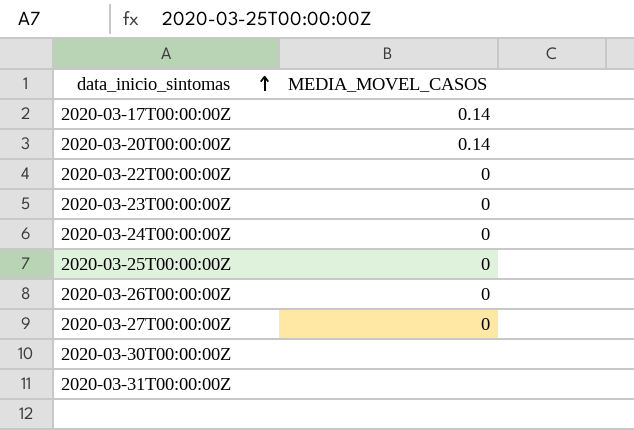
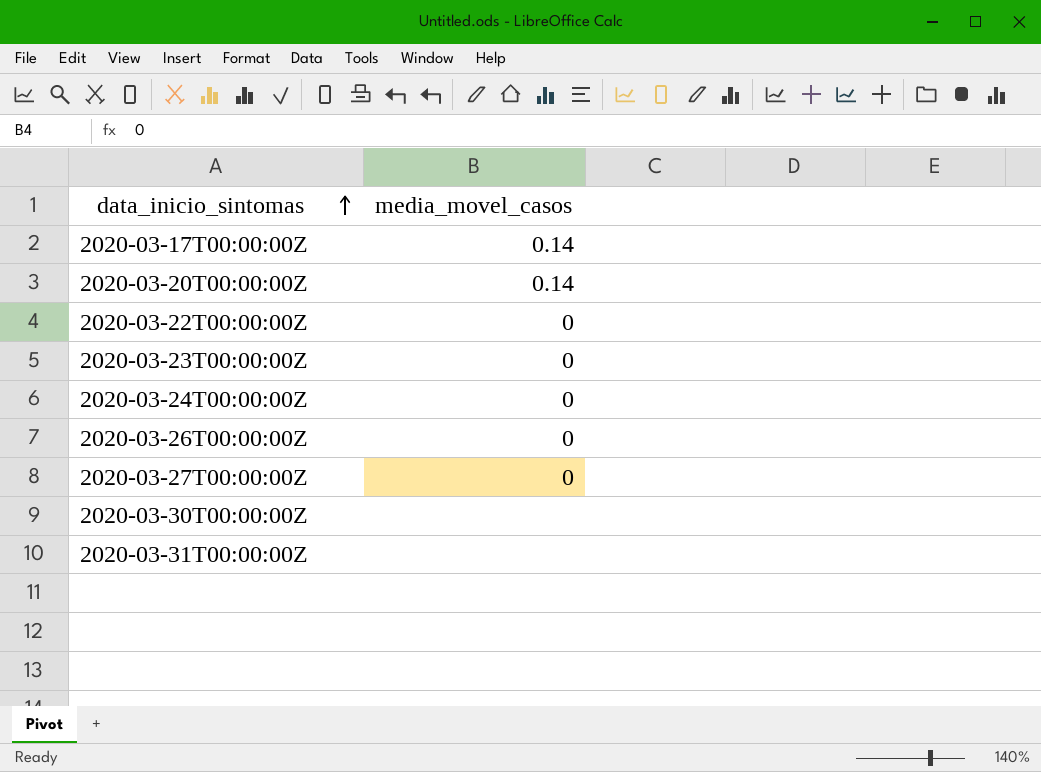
column name: MEDIA_MOVEL_CASOS -> media_movel_casos
row 2020-03-25T00:00:00Z: 0 -> none

